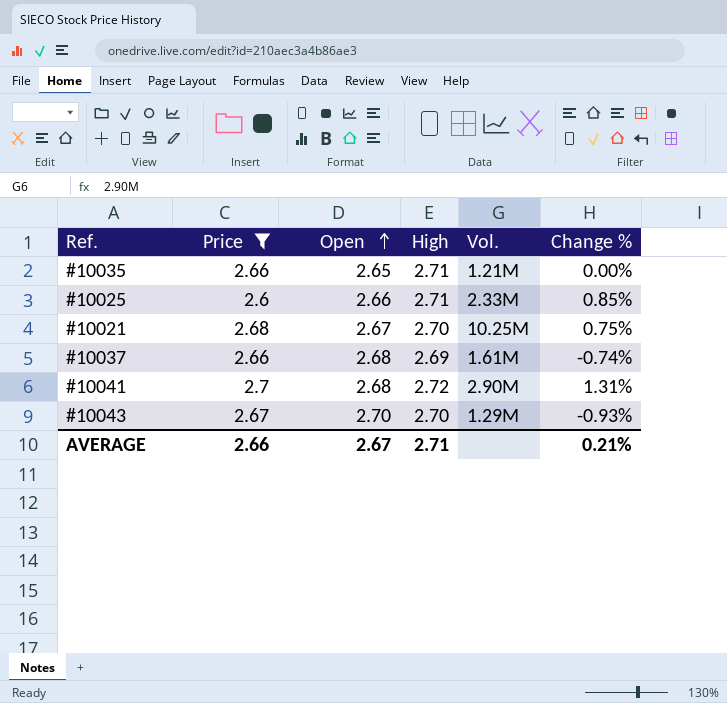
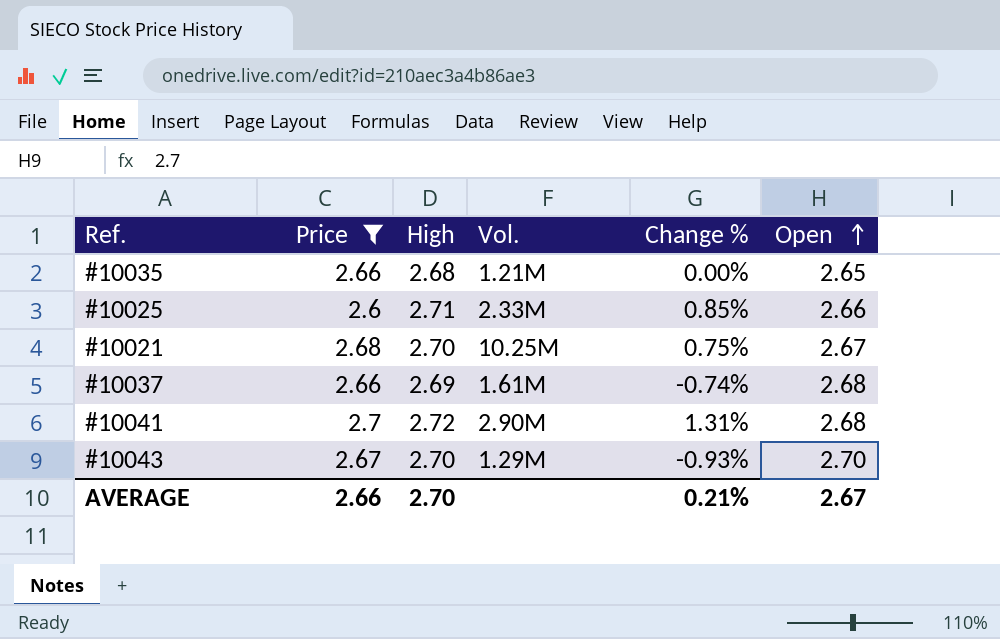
column Open | position: 3 -> 6
#10035 | High: 2.71 -> 2.68
AVERAGE | High: 2.71 -> 2.70

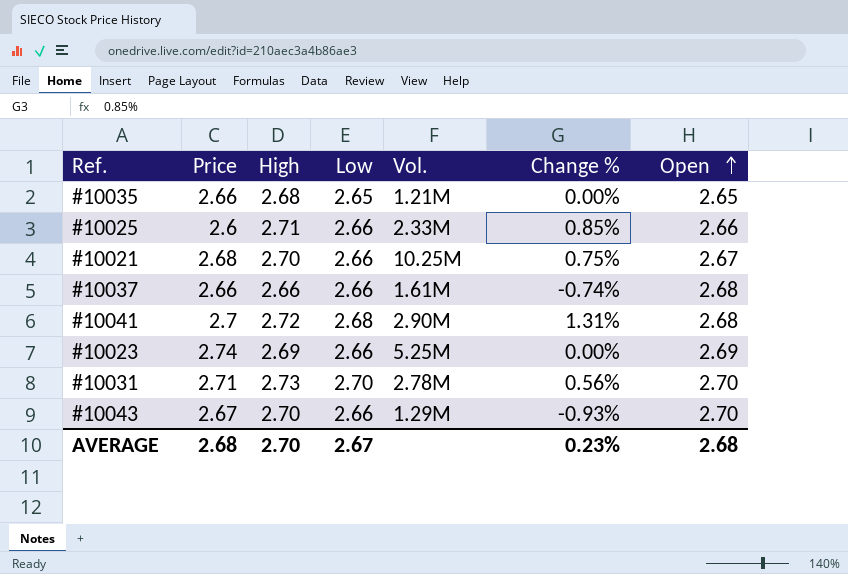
filter: Price <= 2.7 -> none
column Low | position: none -> 4
#10037 | High: 2.69 -> 2.66
AVERAGE | Price: 2.66 -> 2.68
AVERAGE | Change %: 0.21% -> 0.23%
AVERAGE | Open: 2.67 -> 2.68

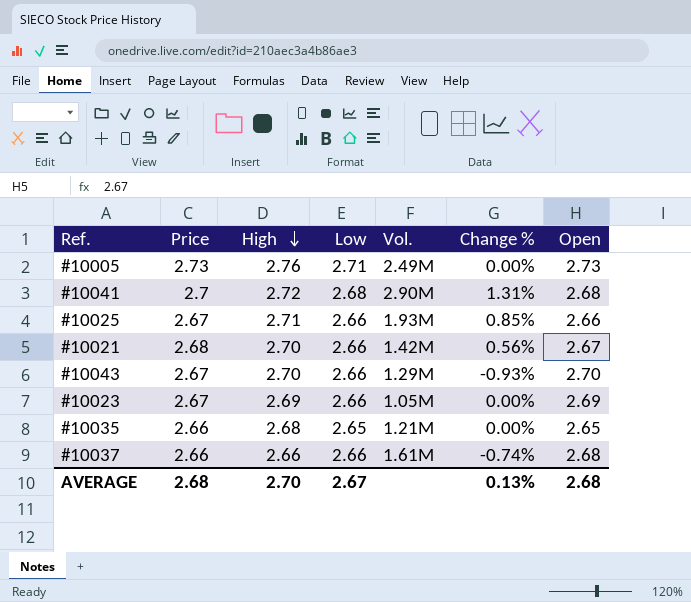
row order: Open ascending -> High descending
row #10031: 2.71 | 2.73 | 2.70 | 2.78M | 0.56% | 2.70 -> none
row #10005: none -> 2.73 | 2.76 | 2.71 | 2.49M | 0.00% | 2.73
#10025 | Price: 2.6 -> 2.67
#10025 | Vol.: 2.33M -> 1.93M
#10021 | Vol.: 10.25M -> 1.42M
#10021 | Change %: 0.75% -> 0.56%
#10023 | Price: 2.74 -> 2.67
#10023 | Vol.: 5.25M -> 1.05M
AVERAGE | Change %: 0.23% -> 0.13%

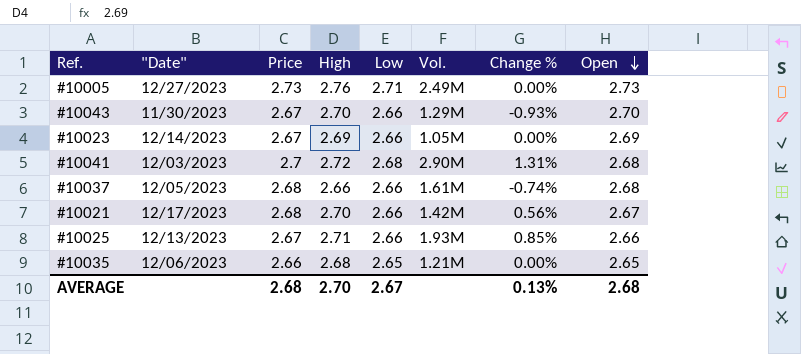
row order: High descending -> Open descending
column "Date" | position: none -> 2
#10037 | Price: 2.66 -> 2.68

